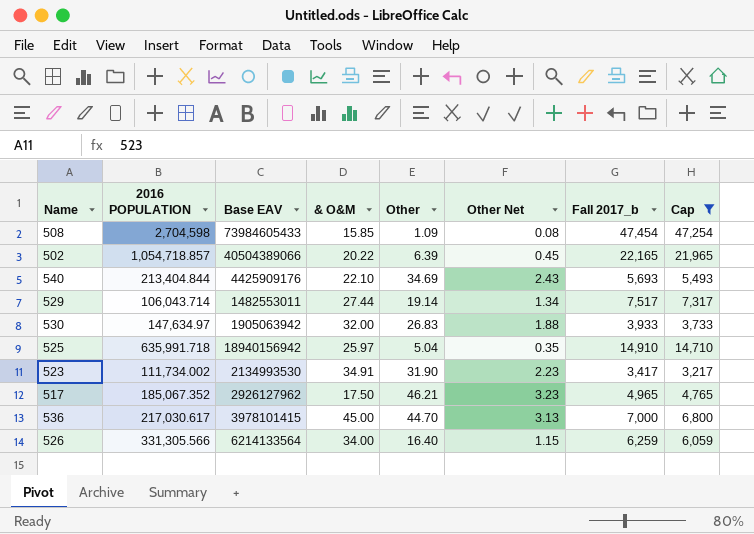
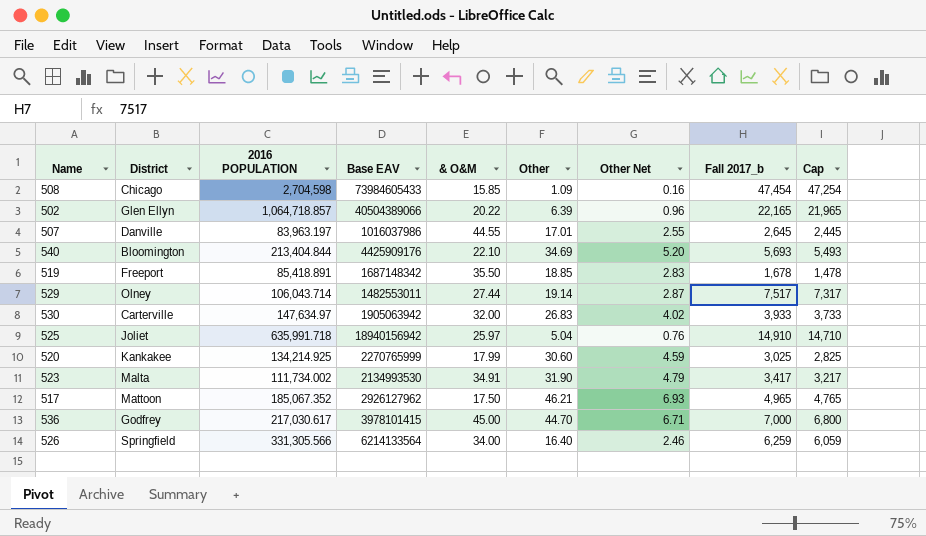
filter: Cap >= 3,217 -> none
column District | position: none -> 2
column Other Net | formula: [Other] * 0.07 -> [Other] * 0.15
502 | 2016 POPULATION: 1,054,718.857 -> 1,064,718.857

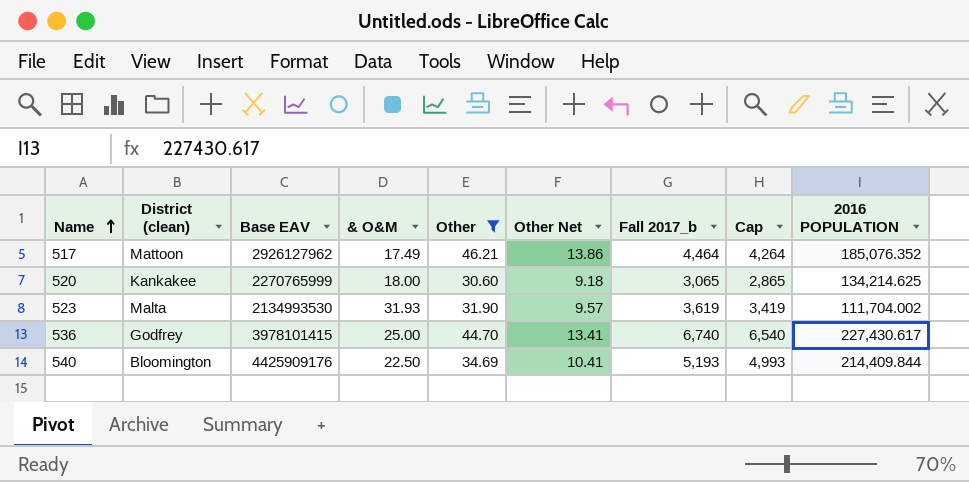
filter: none -> Other >= 30.60
row order: none -> Name ascending
column name: District -> District (clean)
column Other Net | formula: [Other] * 0.15 -> [Other] * 0.3
column 2016 POPULATION | position: 3 -> 9
517 | & O&M: 17.50 -> 17.49
517 | Fall 2017_b: 4,965 -> 4,464
517 | Cap: 4,765 -> 4,264
517 | 2016 POPULATION: 185,067.352 -> 185,076.352
520 | & O&M: 17.99 -> 18.00
520 | Fall 2017_b: 3,025 -> 3,065
520 | Cap: 2,825 -> 2,865
520 | 2016 POPULATION: 134,214.925 -> 134,214.625
523 | & O&M: 34.91 -> 31.93
523 | Fall 2017_b: 3,417 -> 3,619
523 | Cap: 3,217 -> 3,419
523 | 2016 POPULATION: 111,734.002 -> 111,704.002
536 | & O&M: 45.00 -> 25.00
536 | Fall 2017_b: 7,000 -> 6,740
536 | Cap: 6,800 -> 6,540
536 | 2016 POPULATION: 217,030.617 -> 227,430.617
540 | & O&M: 22.10 -> 22.50
540 | Fall 2017_b: 5,693 -> 5,193
540 | Cap: 5,493 -> 4,993
540 | 2016 POPULATION: 213,404.844 -> 214,409.844

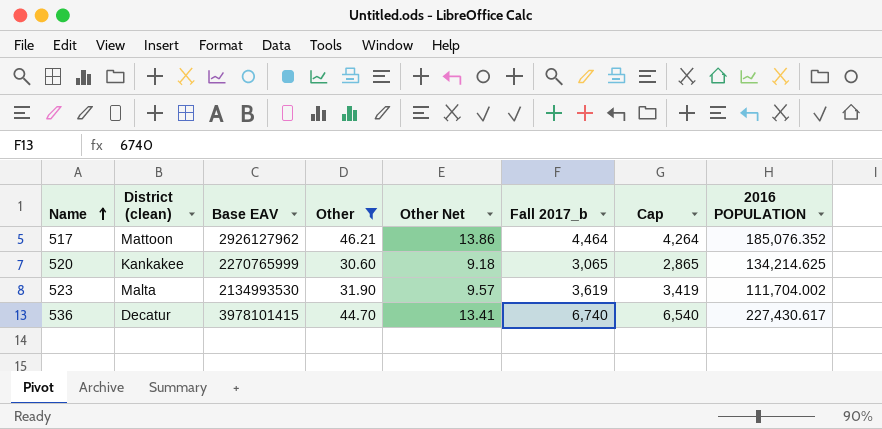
column & O&M | position: 4 -> none
row 540: Bloomington | 4425909176 | 22.50 | 34.69 | 10.41 | 5,193 | 4,993 | 214,409.844 -> none
536 | District (clean): Godfrey -> Decatur

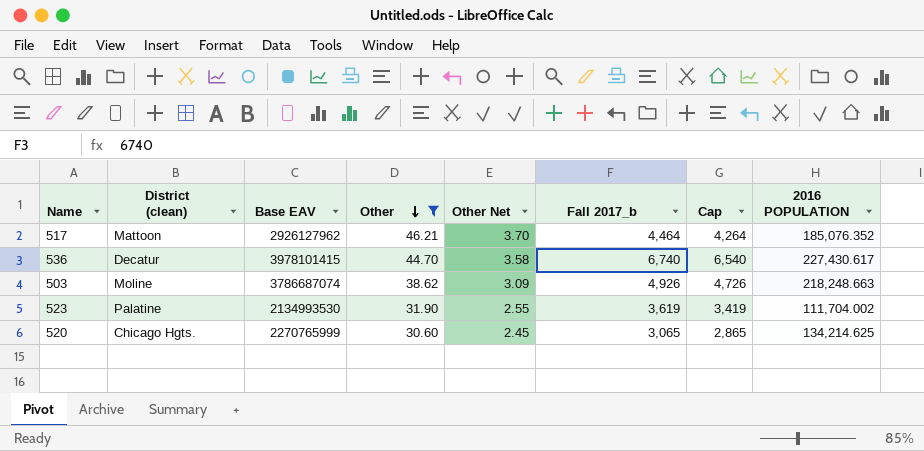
row order: Name ascending -> Other descending
column Other Net | formula: [Other] * 0.3 -> [Other] * 0.08
row 503: none -> Moline | 3786687074 | 38.62 | 3.09 | 4,926 | 4,726 | 218,248.663
523 | District (clean): Malta -> Palatine
520 | District (clean): Kankakee -> Chicago Hgts.

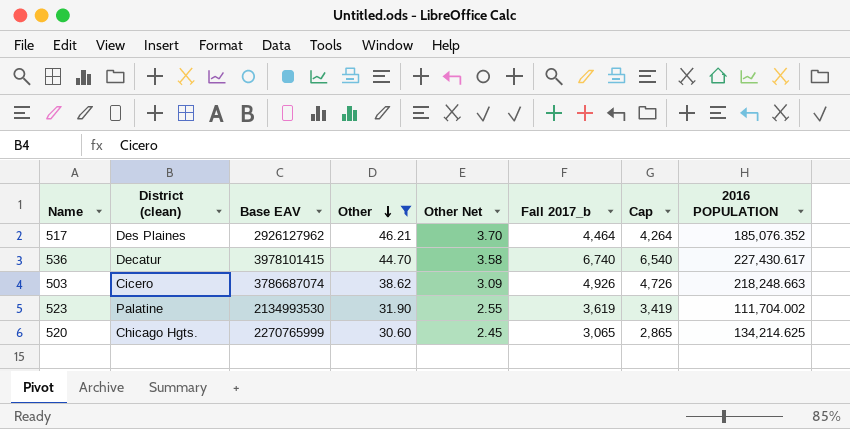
517 | District (clean): Mattoon -> Des Plaines
503 | District (clean): Moline -> Cicero

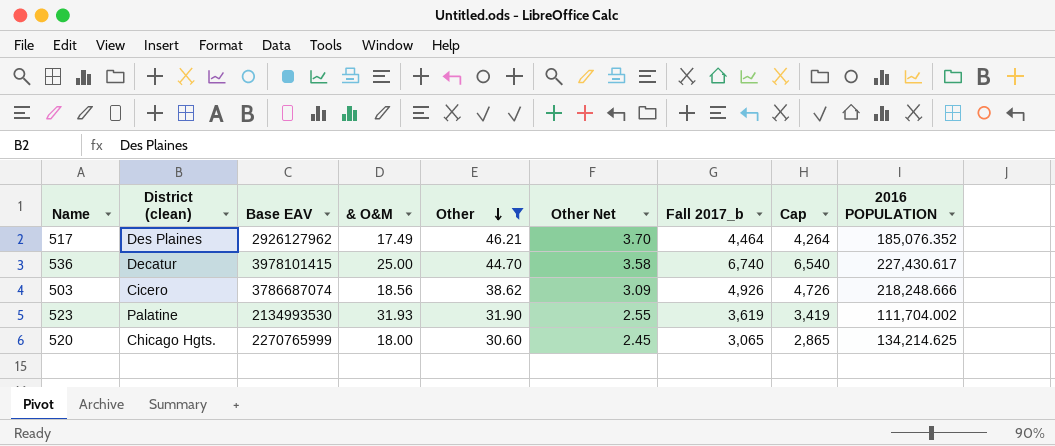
column & O&M | position: none -> 4
503 | 2016 POPULATION: 218,248.663 -> 218,248.666

